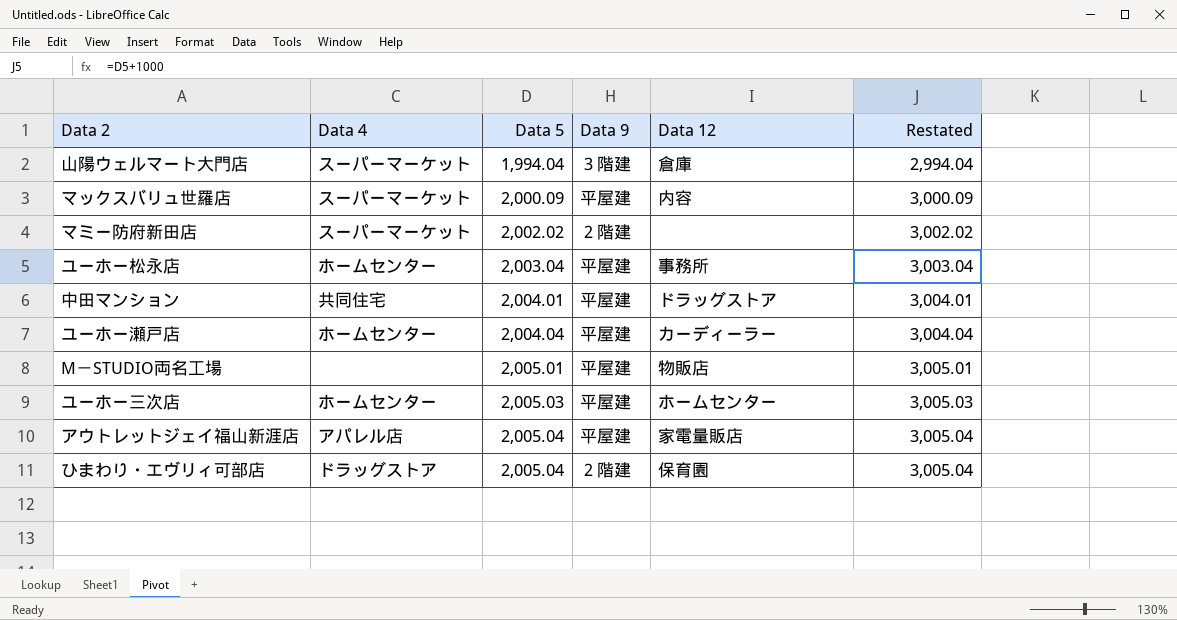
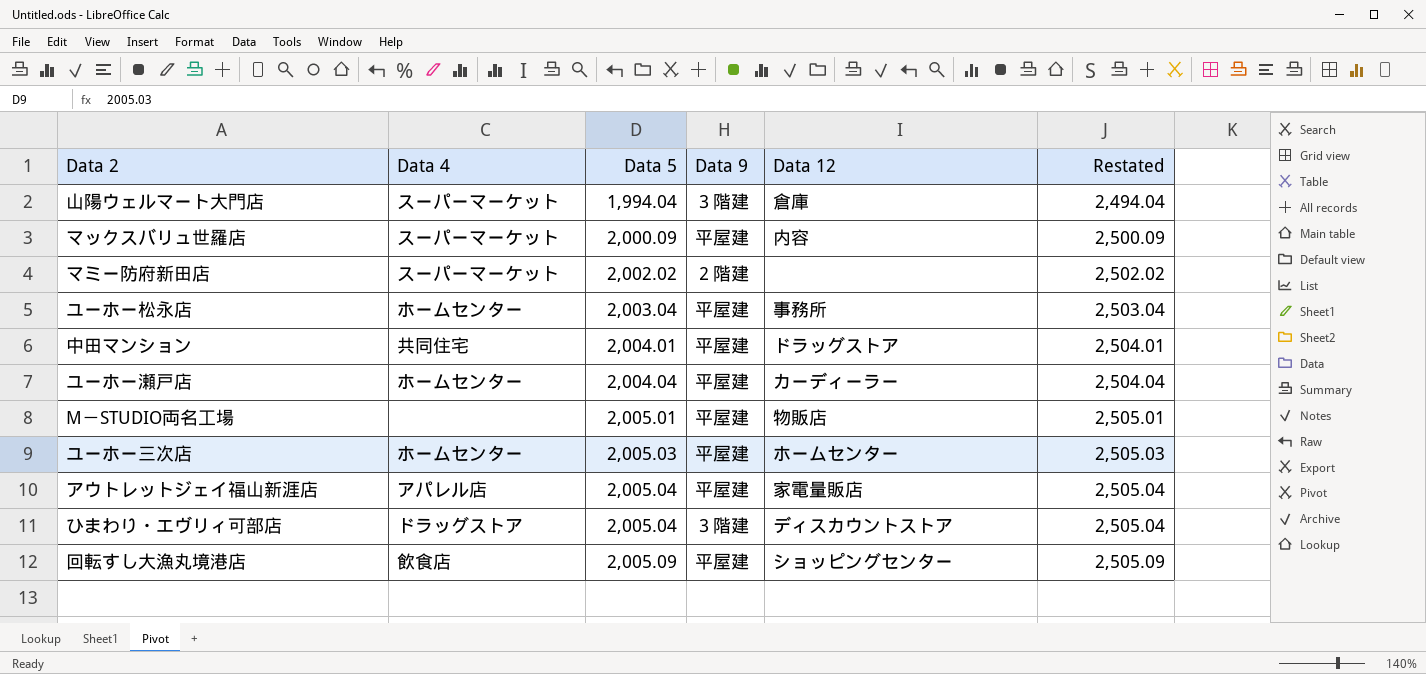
column Restated | formula: [Data 5] + 1000 -> [Data 5] + 500
ひまわり・エヴリィ可部店 | Data 9: ２階建 -> ３階建
ひまわり・エヴリィ可部店 | Data 12: 保育園 -> ディスカウントストア
row 回転すし大漁丸境港店: none -> 飲食店 | 2,005.09 | 平屋建 | ショッピングセンター | 2,505.09

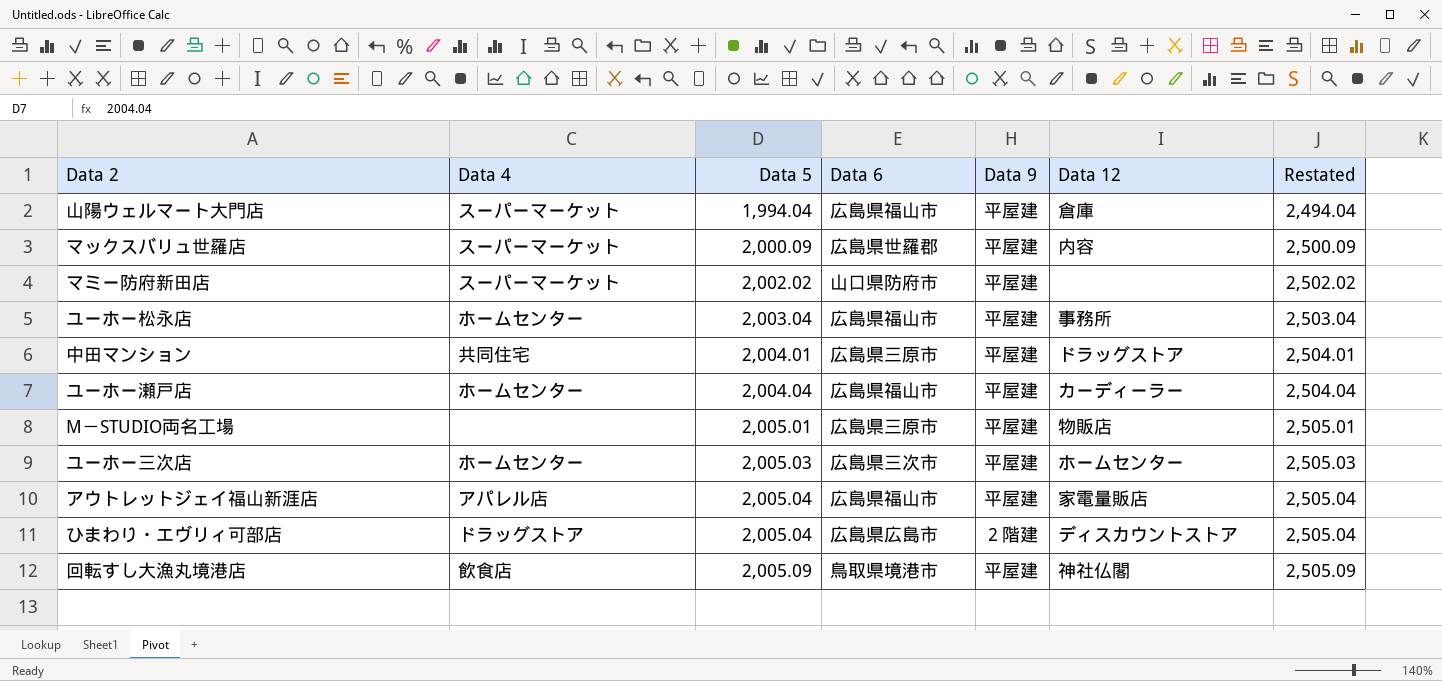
column Data 6 | position: none -> 4
山陽ウェルマート大門店 | Data 9: ３階建 -> 平屋建
マミー防府新田店 | Data 9: ２階建 -> 平屋建
ひまわり・エヴリィ可部店 | Data 9: ３階建 -> ２階建
回転すし大漁丸境港店 | Data 12: ショッピングセンター -> 神社仏閣

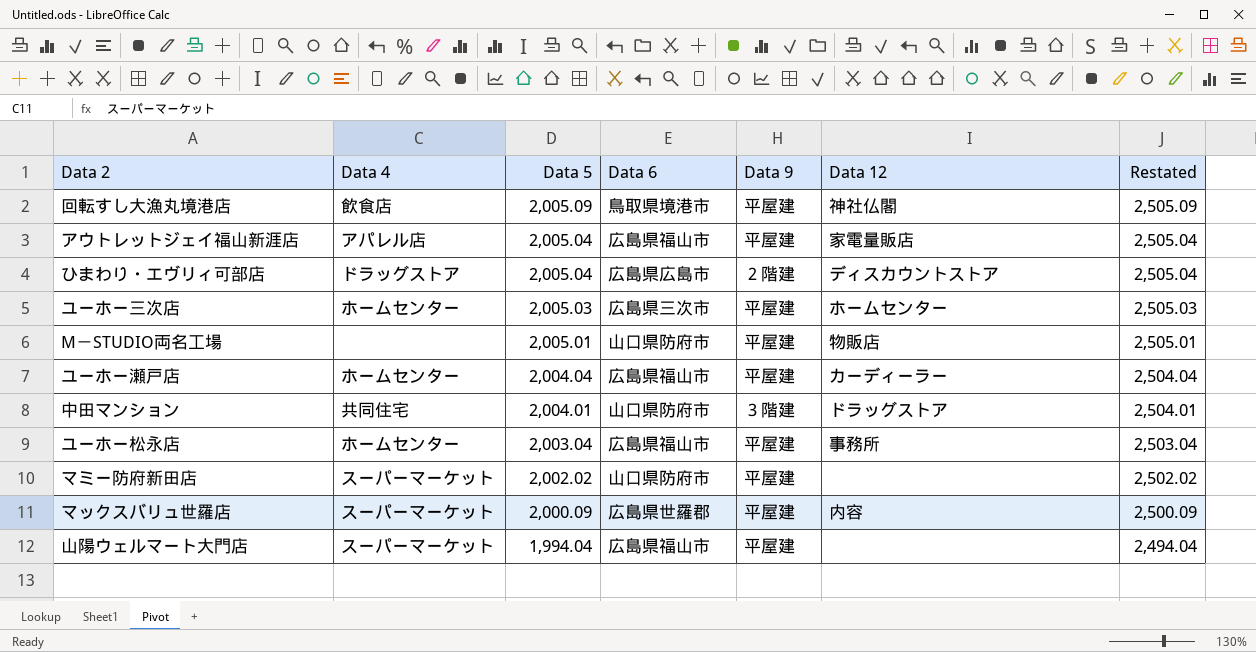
row order: Data 5 ascending -> Data 5 descending
M－STUDIO両名工場 | Data 6: 広島県三原市 -> 山口県防府市
中田マンション | Data 6: 広島県三原市 -> 山口県防府市
中田マンション | Data 9: 平屋建 -> ３階建
山陽ウェルマート大門店 | Data 12: 倉庫 -> none

